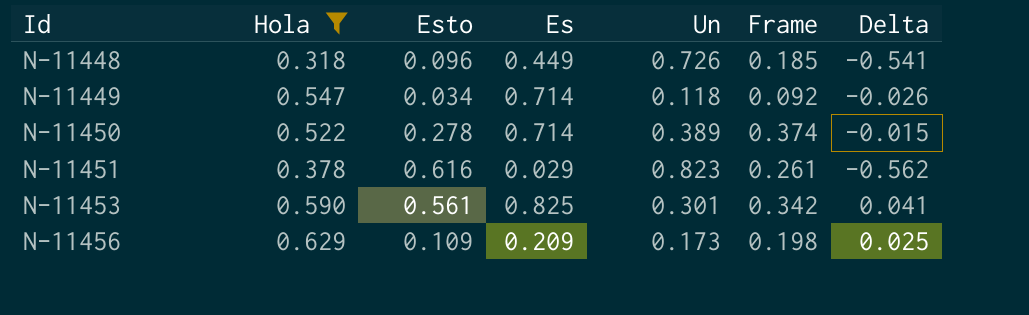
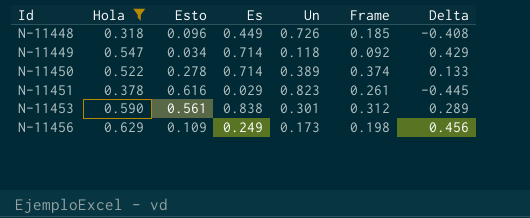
column Delta | formula: [Frame] - [Un] -> [Hola] - [Un]
N-11453 | Es: 0.825 -> 0.838
N-11453 | Frame: 0.342 -> 0.312
N-11456 | Es: 0.209 -> 0.249

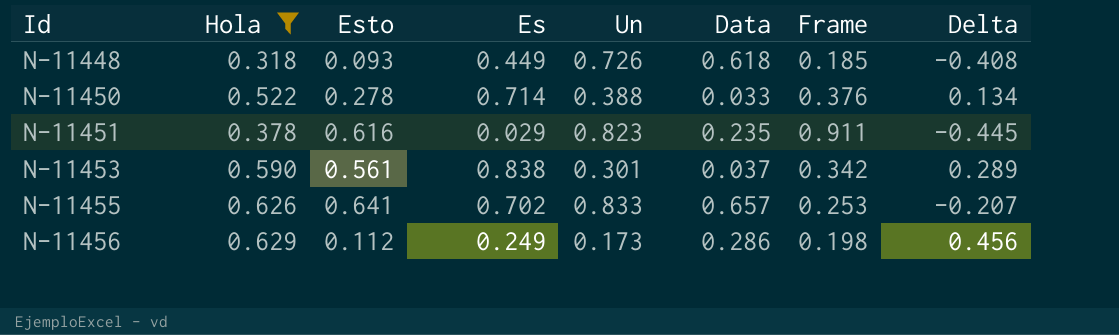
column Data | position: none -> 6
row N-11449: 0.547 | 0.034 | 0.714 | 0.118 | 0.092 | 0.429 -> none
N-11448 | Esto: 0.096 -> 0.093
N-11450 | Un: 0.389 -> 0.388
N-11450 | Frame: 0.374 -> 0.376
N-11450 | Delta: 0.133 -> 0.134
N-11451 | Frame: 0.261 -> 0.911
N-11453 | Frame: 0.312 -> 0.342
row N-11455: none -> 0.626 | 0.641 | 0.702 | 0.833 | 0.657 | 0.253 | -0.207
N-11456 | Esto: 0.109 -> 0.112

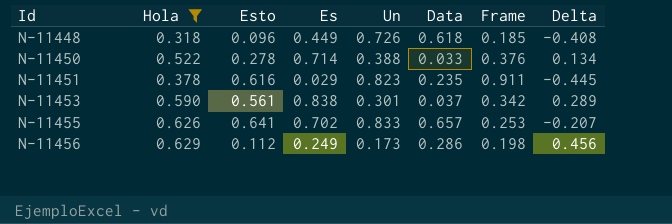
N-11448 | Esto: 0.093 -> 0.096

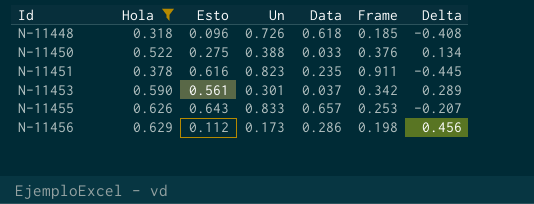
column Es | position: 4 -> none
N-11450 | Esto: 0.278 -> 0.275
N-11455 | Esto: 0.641 -> 0.643

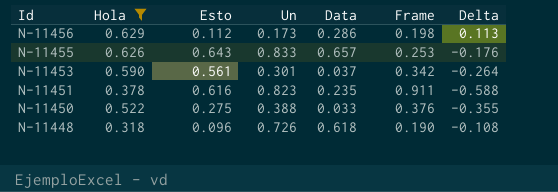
row order: Id ascending -> Id descending
column Delta | formula: [Hola] - [Un] -> [Data] - [Un]
N-11448 | Frame: 0.185 -> 0.190

